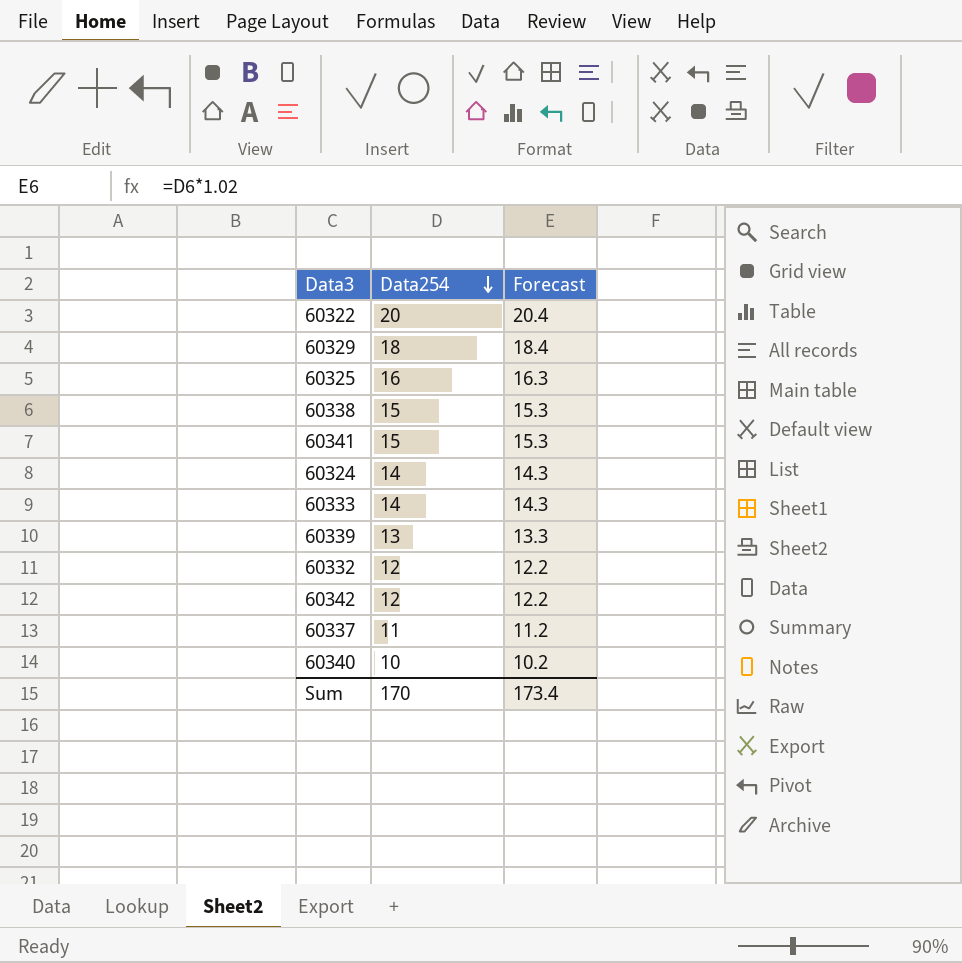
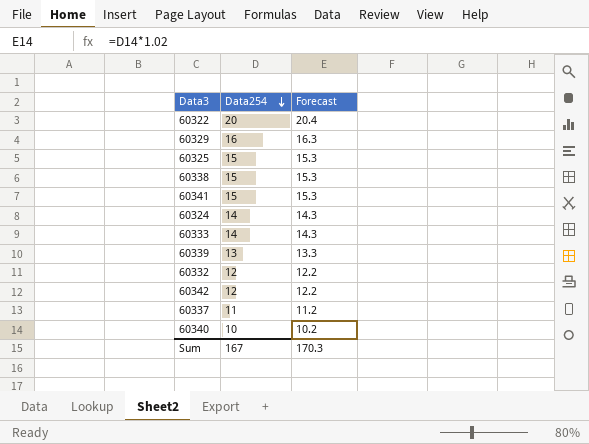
60329 | Data254: 18 -> 16
60329 | Forecast: 18.4 -> 16.3
60325 | Data254: 16 -> 15
60325 | Forecast: 16.3 -> 15.3
Sum | Data254: 170 -> 167
Sum | Forecast: 173.4 -> 170.3

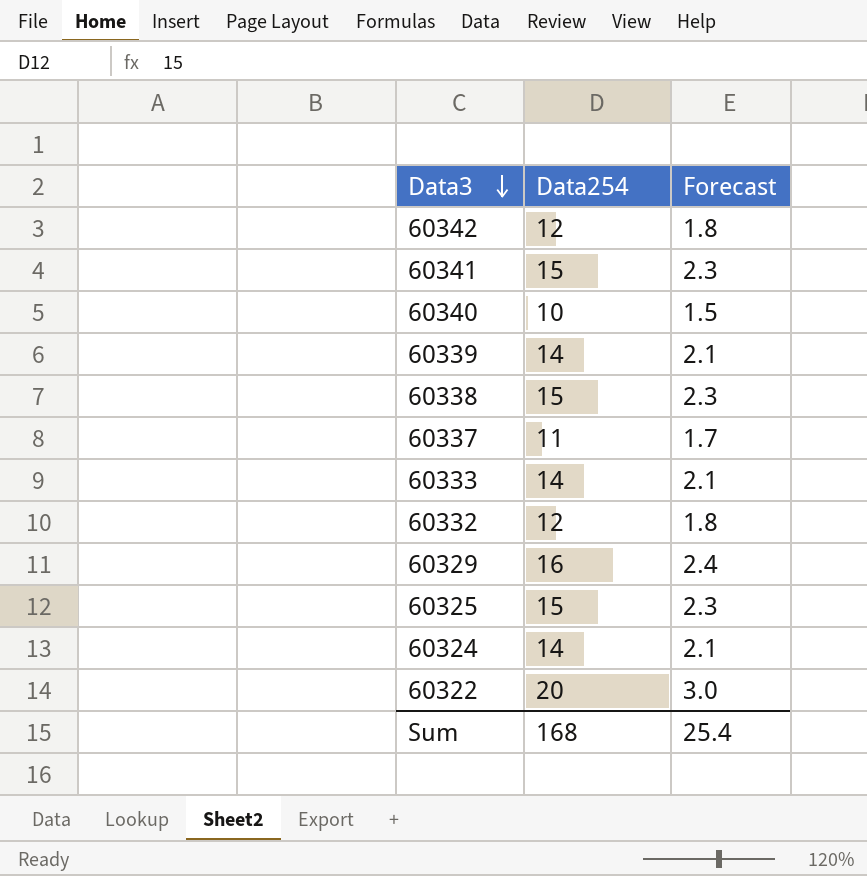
row order: Data254 descending -> Data3 descending
column Forecast | formula: [Data254] * 1.02 -> [Data254] * 0.15
60339 | Data254: 13 -> 14
Sum | Data254: 167 -> 168
Sum | Forecast: 170.3 -> 25.4

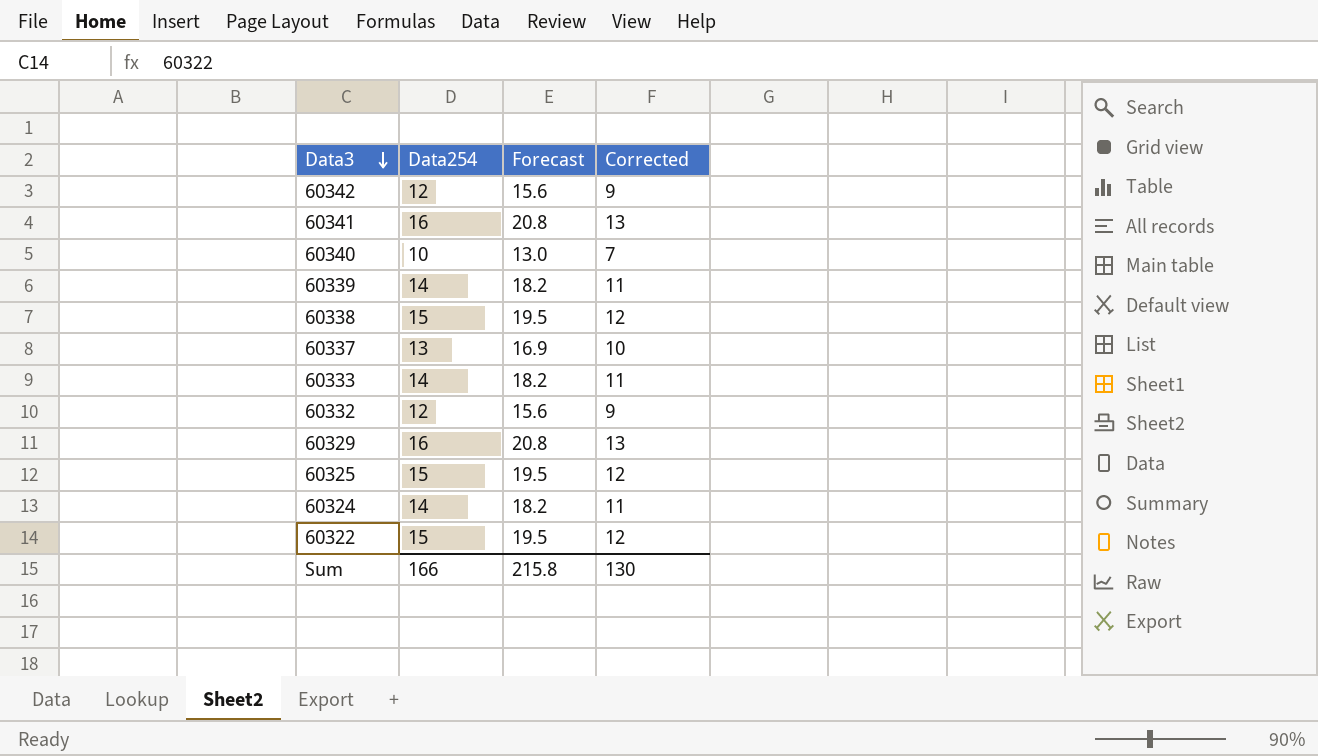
column Forecast | formula: [Data254] * 0.15 -> [Data254] * 1.3
column Corrected | formula: none -> [Data254] - 3
60341 | Data254: 15 -> 16
60337 | Data254: 11 -> 13
60322 | Data254: 20 -> 15
Sum | Data254: 168 -> 166
Sum | Forecast: 25.4 -> 215.8

